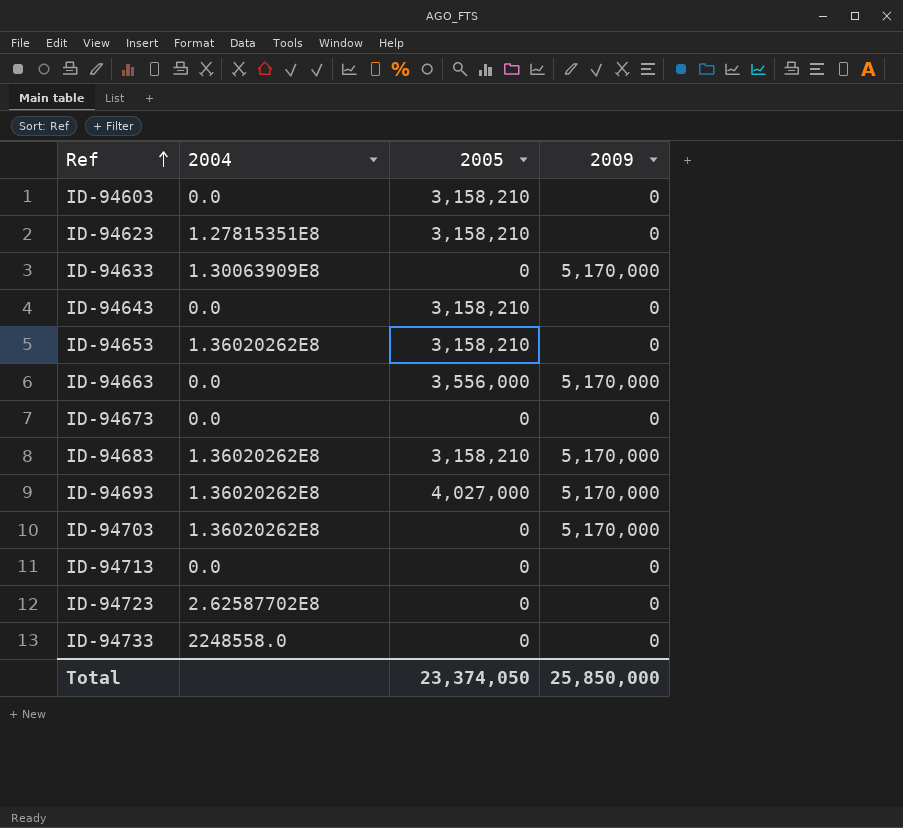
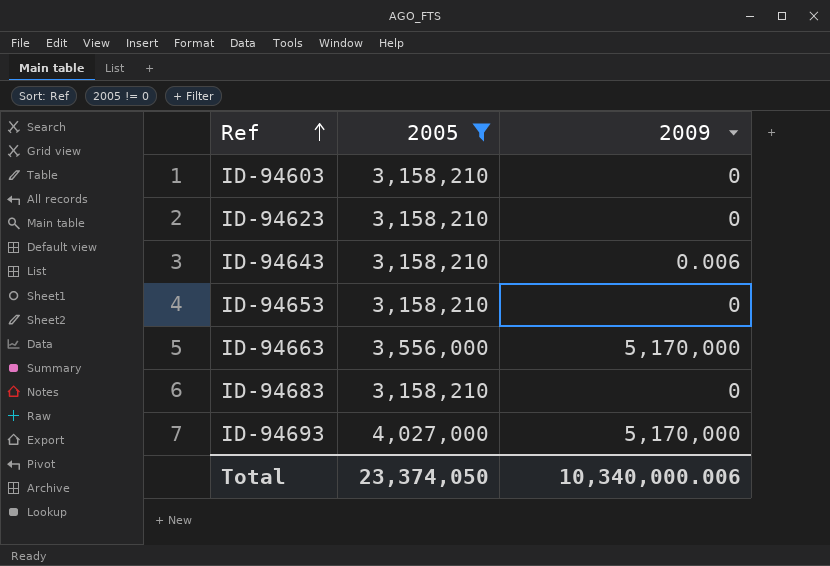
filter: none -> 2005 != 0
column 2004 | position: 2 -> none
ID-94643 | 2009: 0 -> 0.006
ID-94683 | 2009: 5,170,000 -> 0
Total | 2009: 25,850,000 -> 10,340,000.006

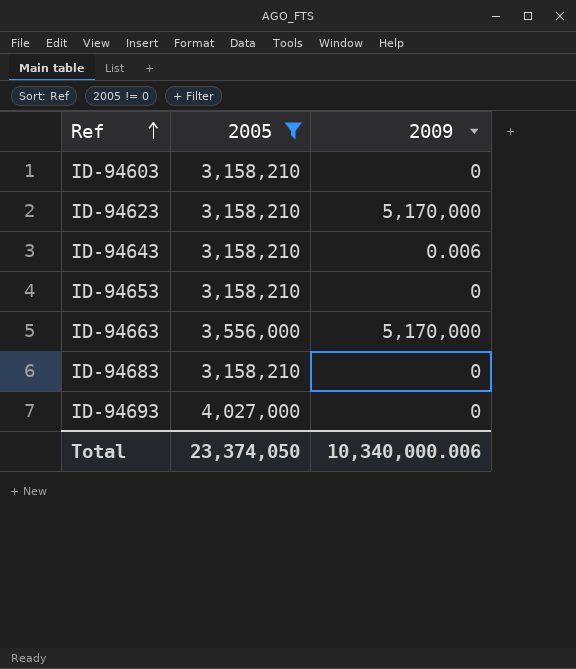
ID-94623 | 2009: 0 -> 5,170,000
ID-94693 | 2009: 5,170,000 -> 0

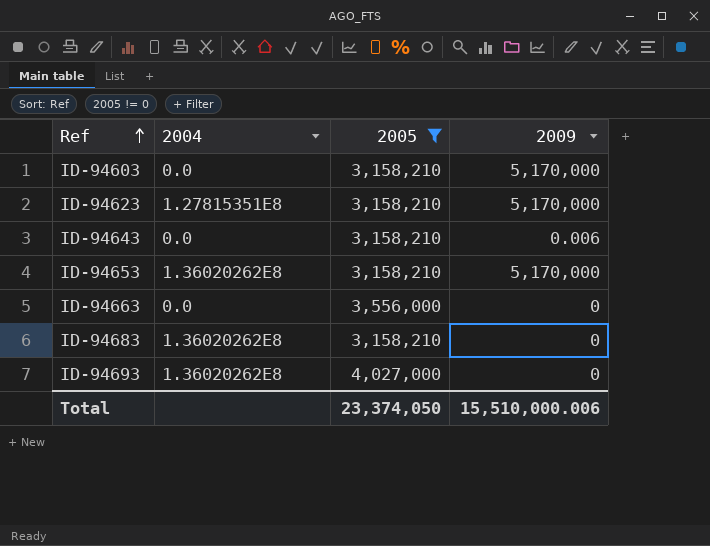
column 2004 | position: none -> 2
ID-94603 | 2009: 0 -> 5,170,000
ID-94653 | 2009: 0 -> 5,170,000
ID-94663 | 2009: 5,170,000 -> 0
Total | 2009: 10,340,000.006 -> 15,510,000.006

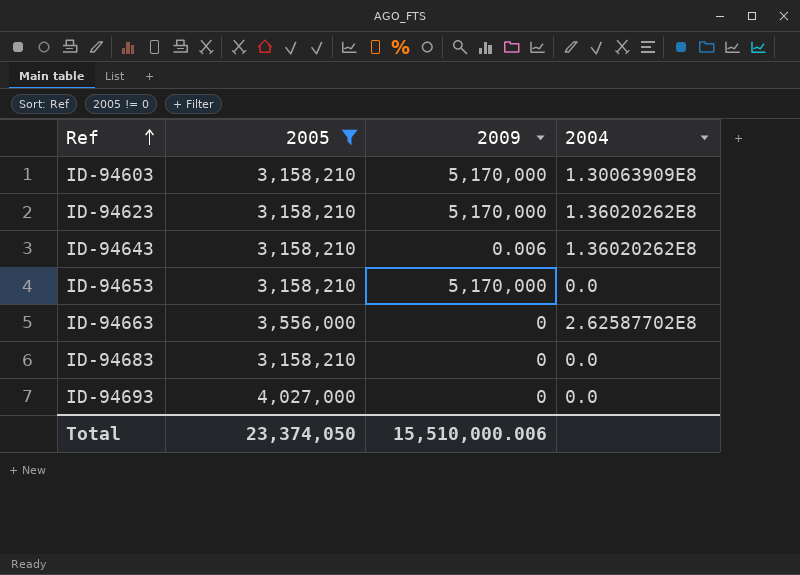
column 2004 | position: 2 -> 4
ID-94603 | 2004: 0.0 -> 1.30063909E8
ID-94623 | 2004: 1.27815351E8 -> 1.36020262E8
ID-94643 | 2004: 0.0 -> 1.36020262E8
ID-94653 | 2004: 1.36020262E8 -> 0.0
ID-94663 | 2004: 0.0 -> 2.62587702E8
ID-94683 | 2004: 1.36020262E8 -> 0.0
ID-94693 | 2004: 1.36020262E8 -> 0.0

